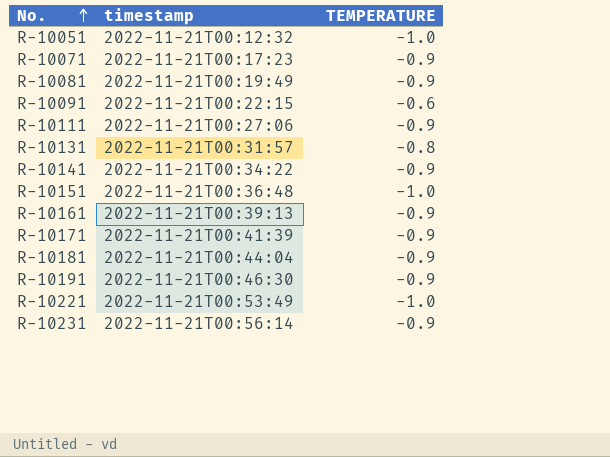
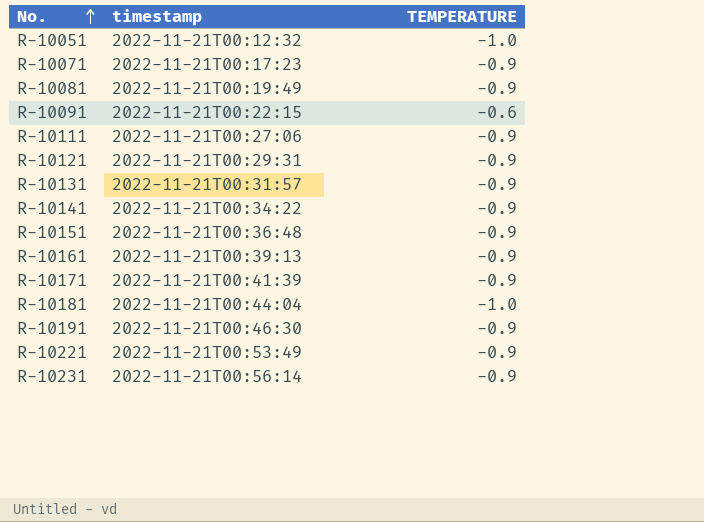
row R-10121: none -> 2022-11-21T00:29:31 | -0.9
R-10131 | TEMPERATURE: -0.8 -> -0.9
R-10151 | TEMPERATURE: -1.0 -> -0.9
R-10181 | TEMPERATURE: -0.9 -> -1.0
R-10221 | TEMPERATURE: -1.0 -> -0.9

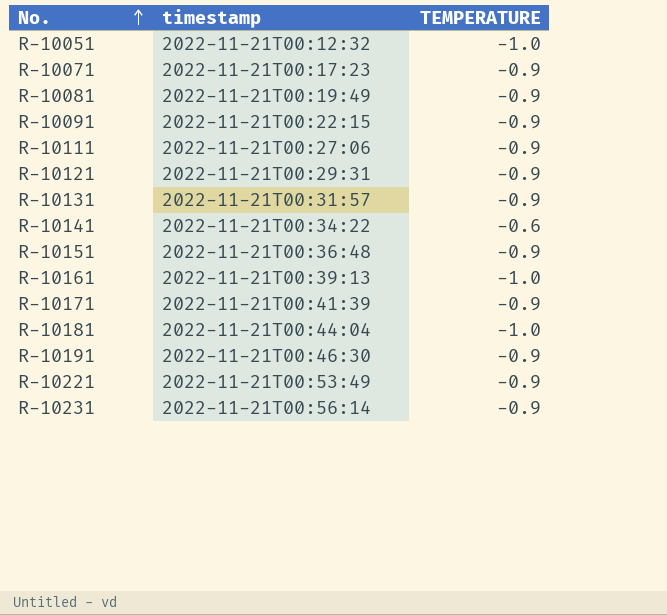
R-10091 | TEMPERATURE: -0.6 -> -0.9
R-10141 | TEMPERATURE: -0.9 -> -0.6
R-10161 | TEMPERATURE: -0.9 -> -1.0

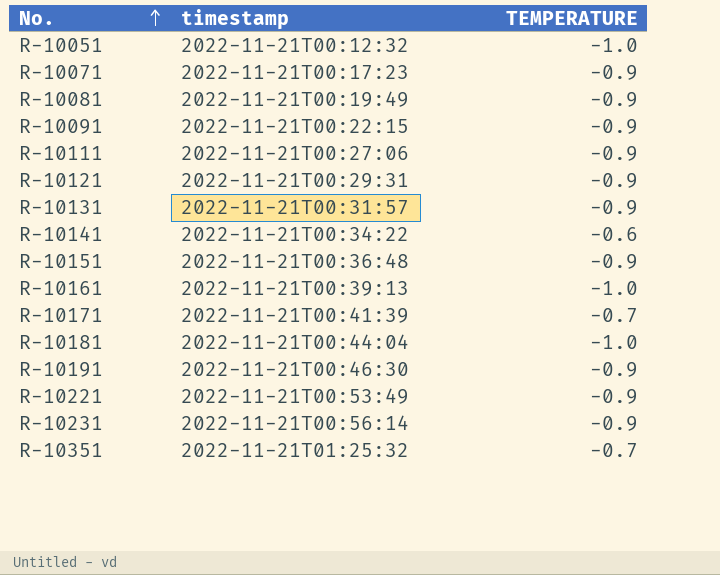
R-10171 | TEMPERATURE: -0.9 -> -0.7
row R-10351: none -> 2022-11-21T01:25:32 | -0.7

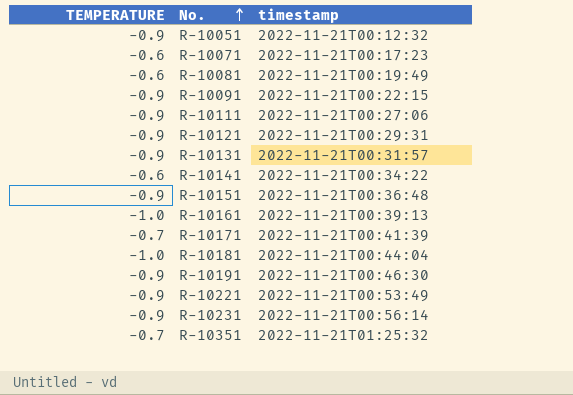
column TEMPERATURE | position: 3 -> 1
R-10051 | TEMPERATURE: -1.0 -> -0.9
R-10071 | TEMPERATURE: -0.9 -> -0.6
R-10081 | TEMPERATURE: -0.9 -> -0.6

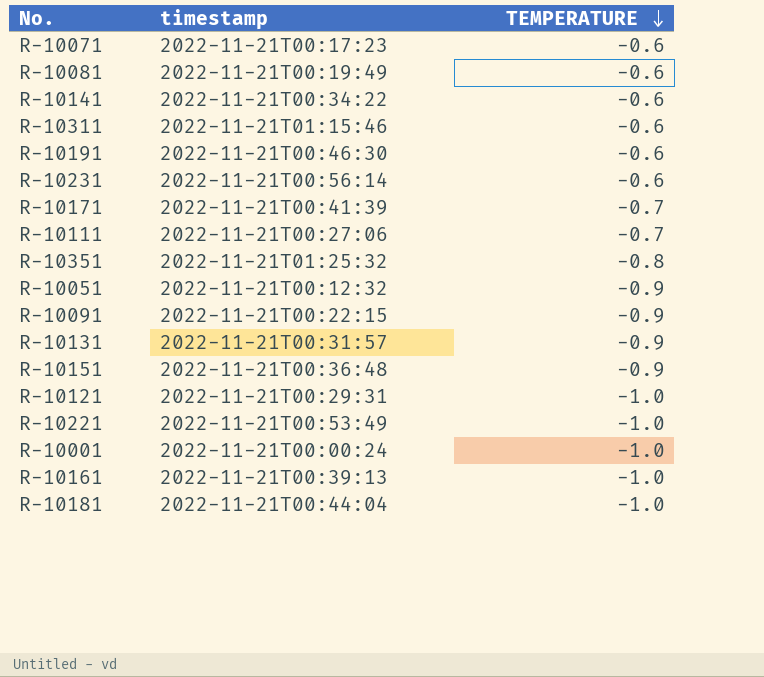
row order: No. ascending -> TEMPERATURE descending
column TEMPERATURE | position: 1 -> 3
row R-10311: none -> 2022-11-21T01:15:46 | -0.6
R-10191 | TEMPERATURE: -0.9 -> -0.6
R-10231 | TEMPERATURE: -0.9 -> -0.6
R-10111 | TEMPERATURE: -0.9 -> -0.7
R-10351 | TEMPERATURE: -0.7 -> -0.8
R-10121 | TEMPERATURE: -0.9 -> -1.0
R-10221 | TEMPERATURE: -0.9 -> -1.0
row R-10001: none -> 2022-11-21T00:00:24 | -1.0

